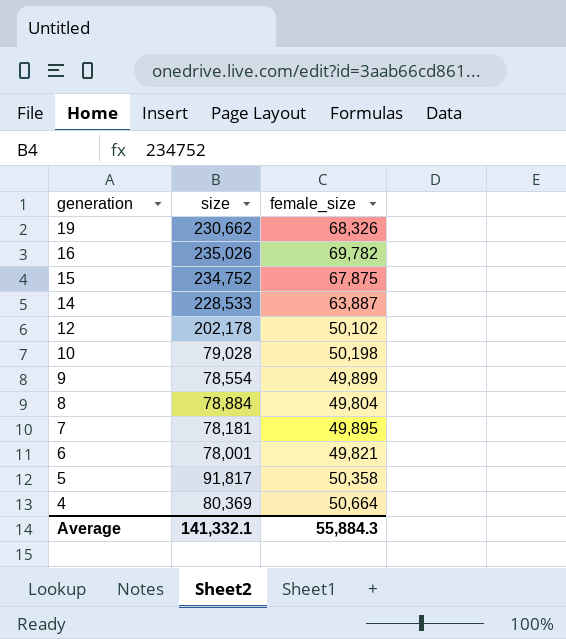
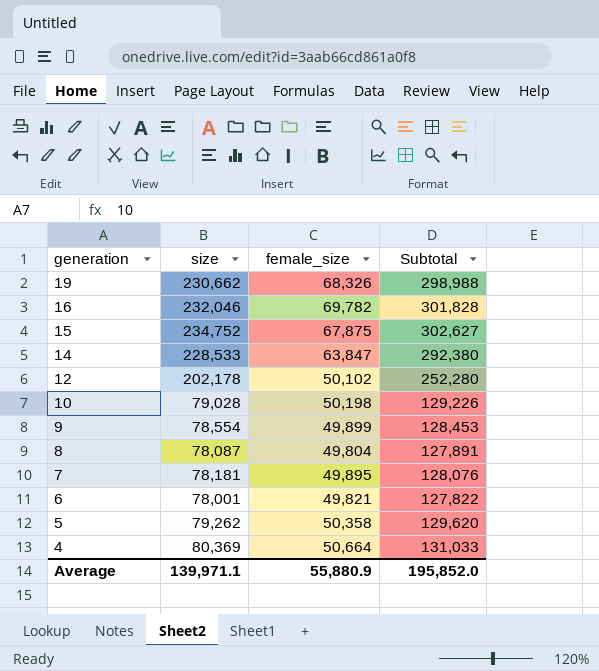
column Subtotal | formula: none -> [size] + [female_size]
16 | size: 235,026 -> 232,046
14 | female_size: 63,887 -> 63,847
8 | size: 78,884 -> 78,087
5 | size: 91,817 -> 79,262
Average | size: 141,332.1 -> 139,971.1
Average | female_size: 55,884.3 -> 55,880.9

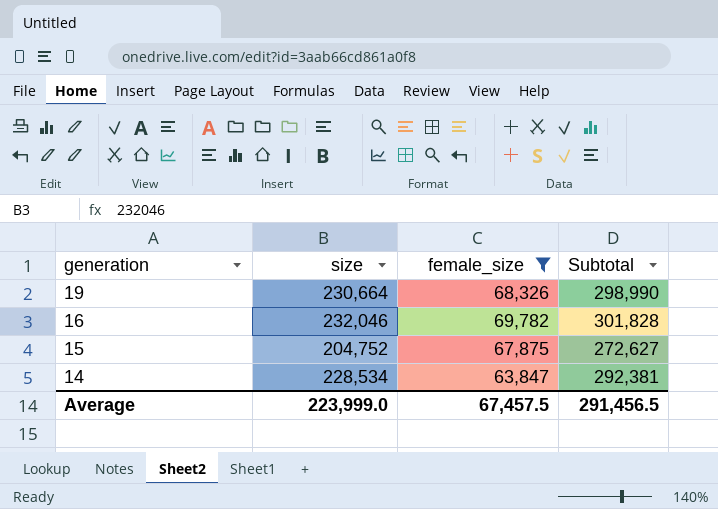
filter: none -> female_size >= 63,847
19 | size: 230,662 -> 230,664
19 | Subtotal: 298,988 -> 298,990
15 | size: 234,752 -> 204,752
15 | Subtotal: 302,627 -> 272,627
14 | size: 228,533 -> 228,534
14 | Subtotal: 292,380 -> 292,381
Average | size: 139,971.1 -> 223,999.0
Average | female_size: 55,880.9 -> 67,457.5
Average | Subtotal: 195,852.0 -> 291,456.5

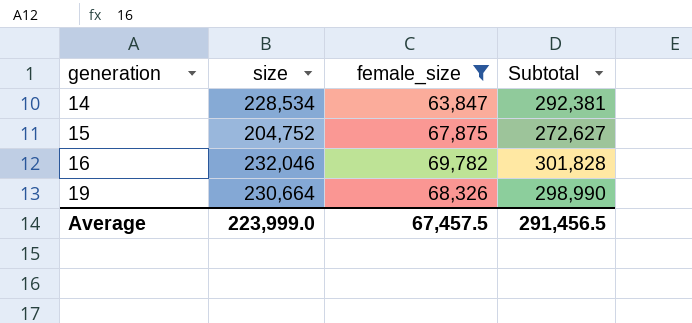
row order: generation descending -> generation ascending

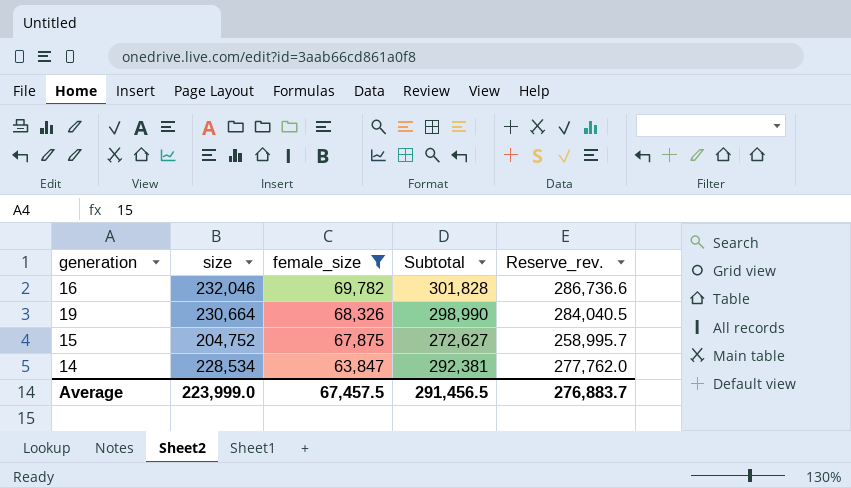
row order: generation ascending -> female_size descending
column Reserve_rev. | formula: none -> [Subtotal] * 0.95

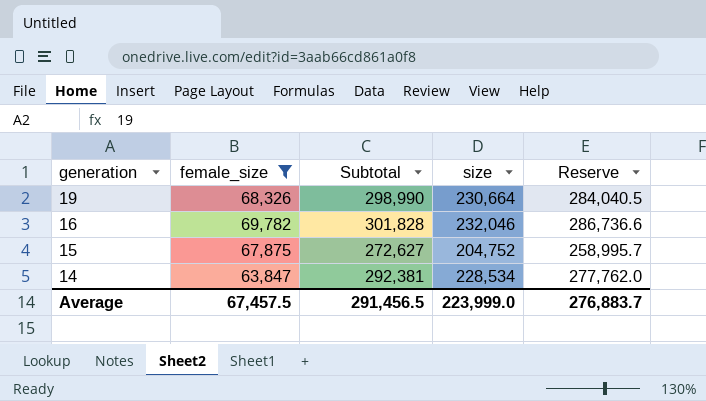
row order: female_size descending -> generation descending
column size | position: 2 -> 4
column name: Reserve_rev. -> Reserve

